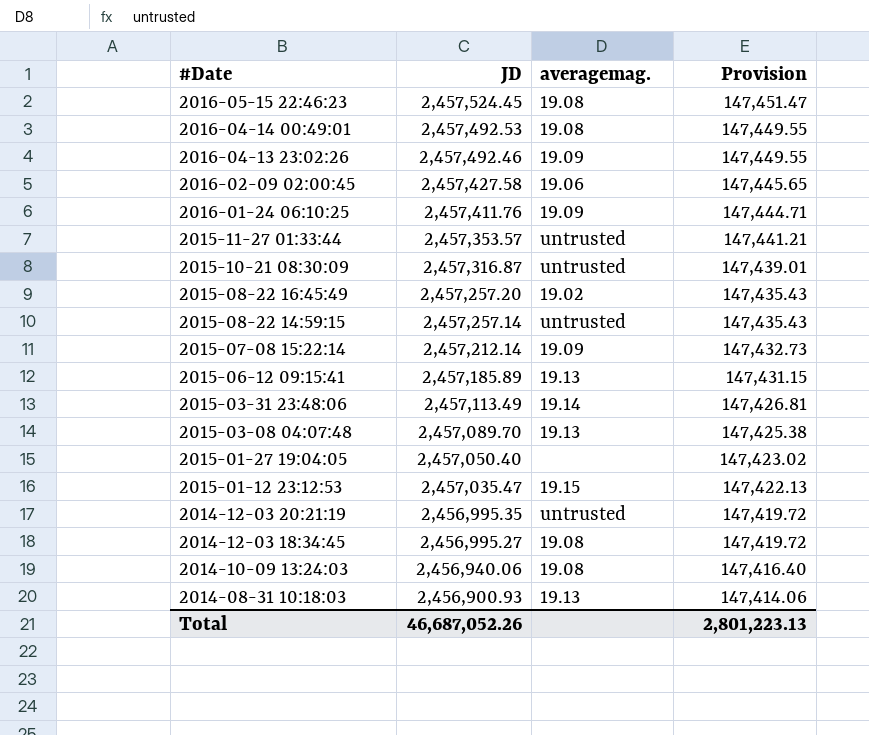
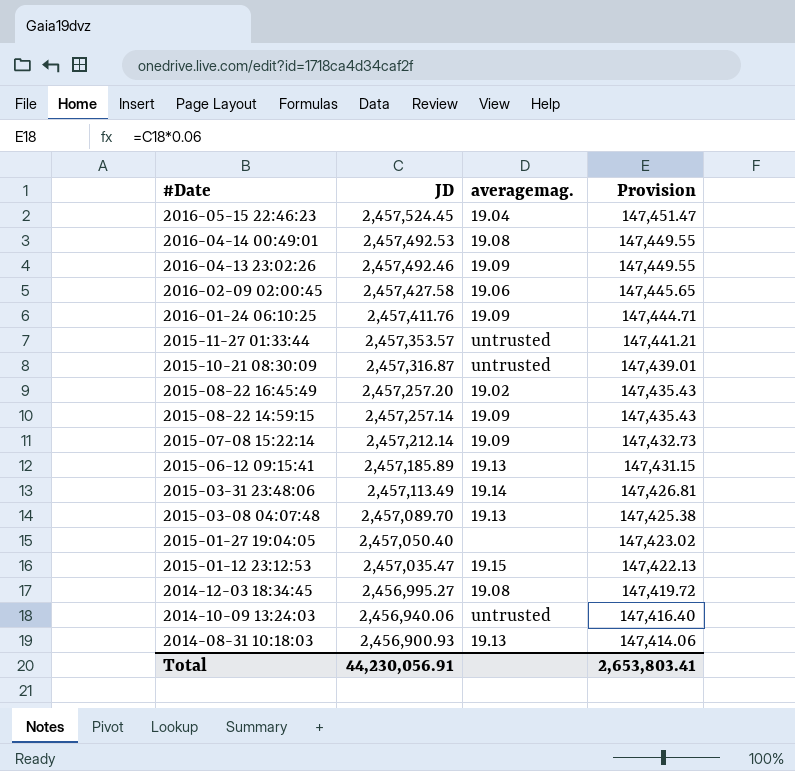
row 2014-12-03 20:21:19: 2,456,995.35 | untrusted | 147,419.72 -> none
2016-05-15 22:46:23 | averagemag.: 19.08 -> 19.04
2015-08-22 14:59:15 | averagemag.: untrusted -> 19.09
2014-10-09 13:24:03 | averagemag.: 19.08 -> untrusted
Total | JD: 46,687,052.26 -> 44,230,056.91
Total | Provision: 2,801,223.13 -> 2,653,803.41

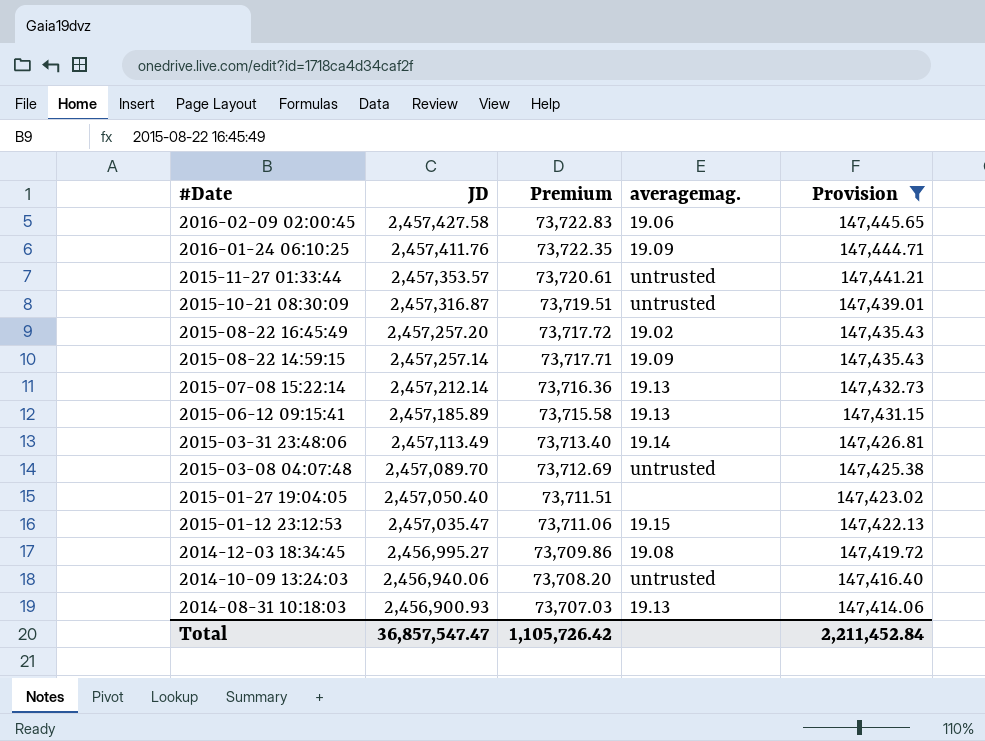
filter: none -> Provision <= 147,445.65
column Premium | formula: none -> [JD] * 0.03
2015-07-08 15:22:14 | averagemag.: 19.09 -> 19.13
2015-03-08 04:07:48 | averagemag.: 19.13 -> untrusted
Total | JD: 44,230,056.91 -> 36,857,547.47
Total | Provision: 2,653,803.41 -> 2,211,452.84

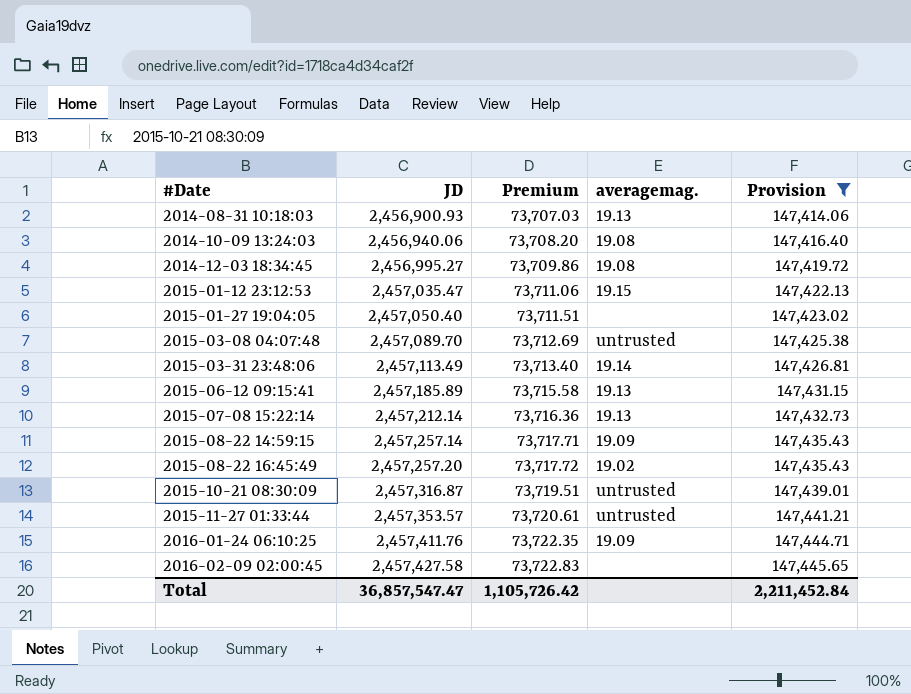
row order: #Date descending -> #Date ascending
2014-10-09 13:24:03 | averagemag.: untrusted -> 19.08
2016-02-09 02:00:45 | averagemag.: 19.06 -> none

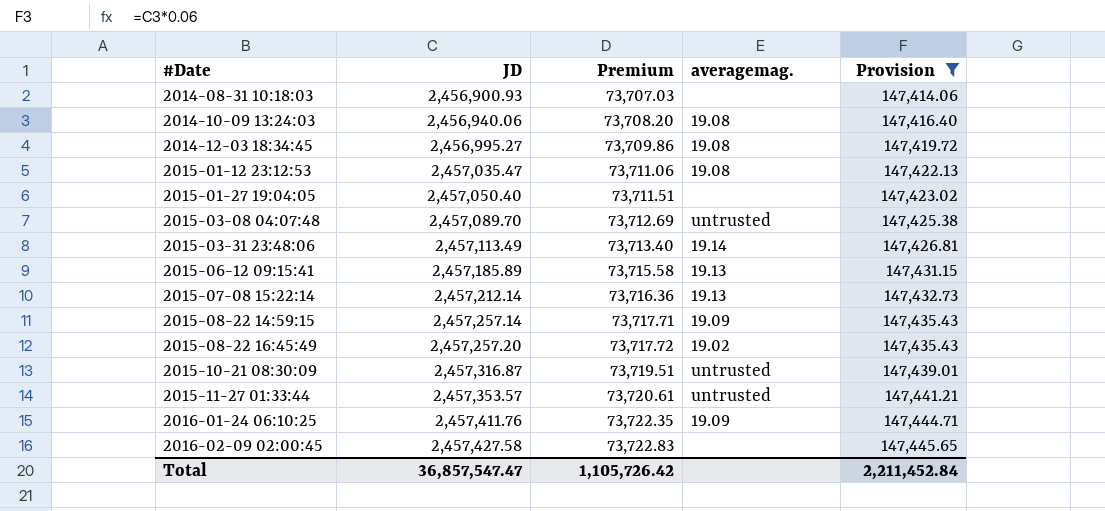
2014-08-31 10:18:03 | averagemag.: 19.13 -> none
2015-01-12 23:12:53 | averagemag.: 19.15 -> 19.08

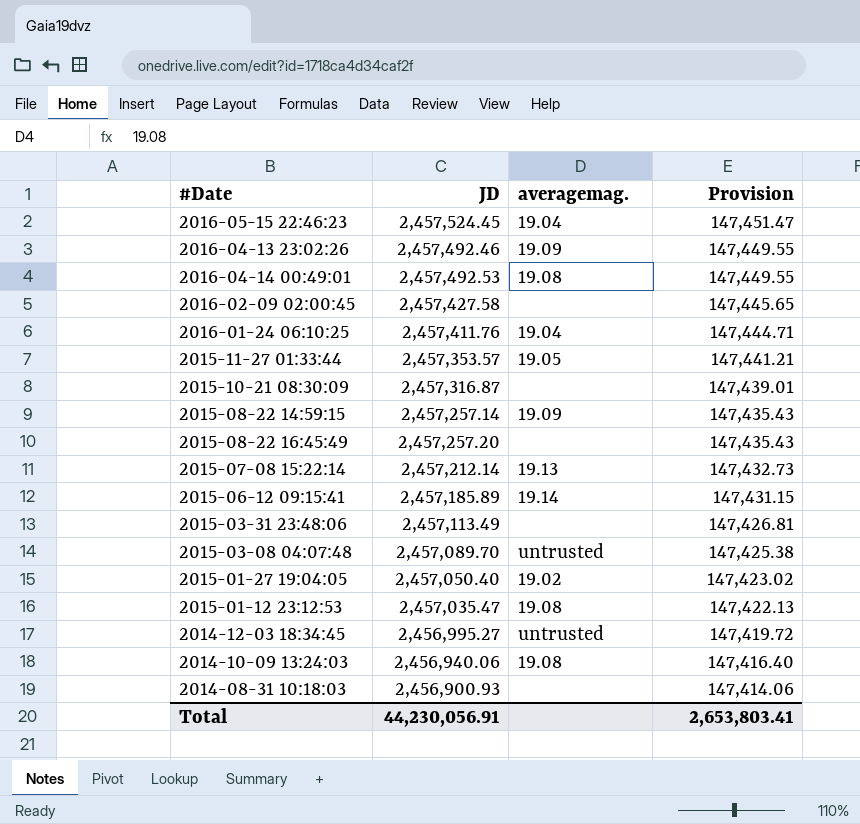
filter: Provision <= 147,445.65 -> none
row order: #Date ascending -> Provision descending
column Premium | formula: [JD] * 0.03 -> none
2016-01-24 06:10:25 | averagemag.: 19.09 -> 19.04
2015-11-27 01:33:44 | averagemag.: untrusted -> 19.05
2015-10-21 08:30:09 | averagemag.: untrusted -> none
2015-08-22 16:45:49 | averagemag.: 19.02 -> none
2015-06-12 09:15:41 | averagemag.: 19.13 -> 19.14
2015-03-31 23:48:06 | averagemag.: 19.14 -> none
2015-01-27 19:04:05 | averagemag.: none -> 19.02
2014-12-03 18:34:45 | averagemag.: 19.08 -> untrusted
Total | JD: 36,857,547.47 -> 44,230,056.91
Total | Provision: 2,211,452.84 -> 2,653,803.41

